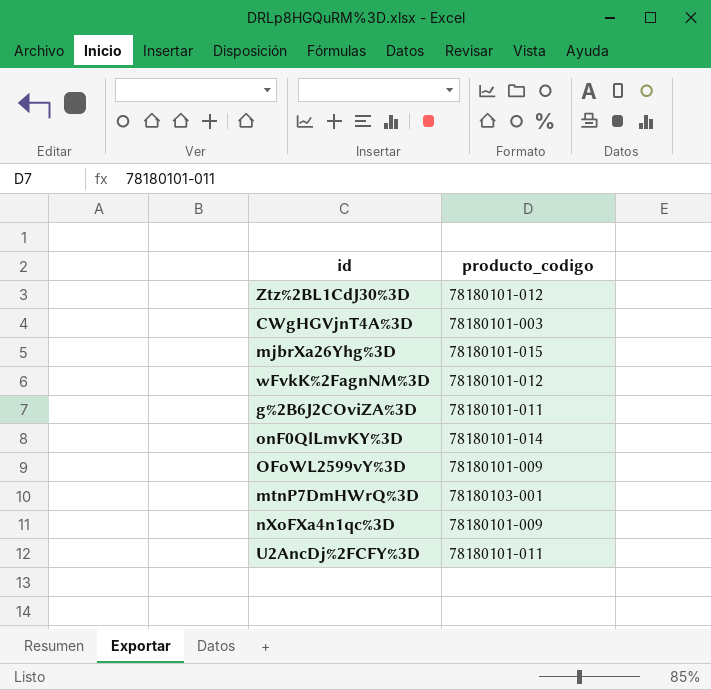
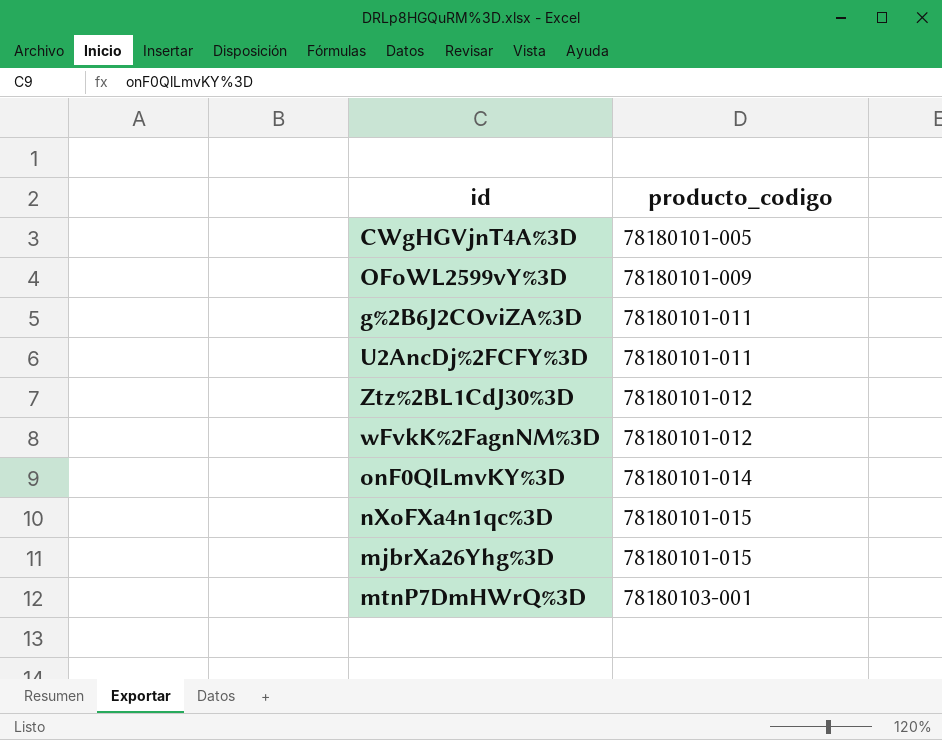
row order: none -> producto_codigo ascending
CWgHGVjnT4A%3D | producto_codigo: 78180101-003 -> 78180101-005
nXoFXa4n1qc%3D | producto_codigo: 78180101-009 -> 78180101-015

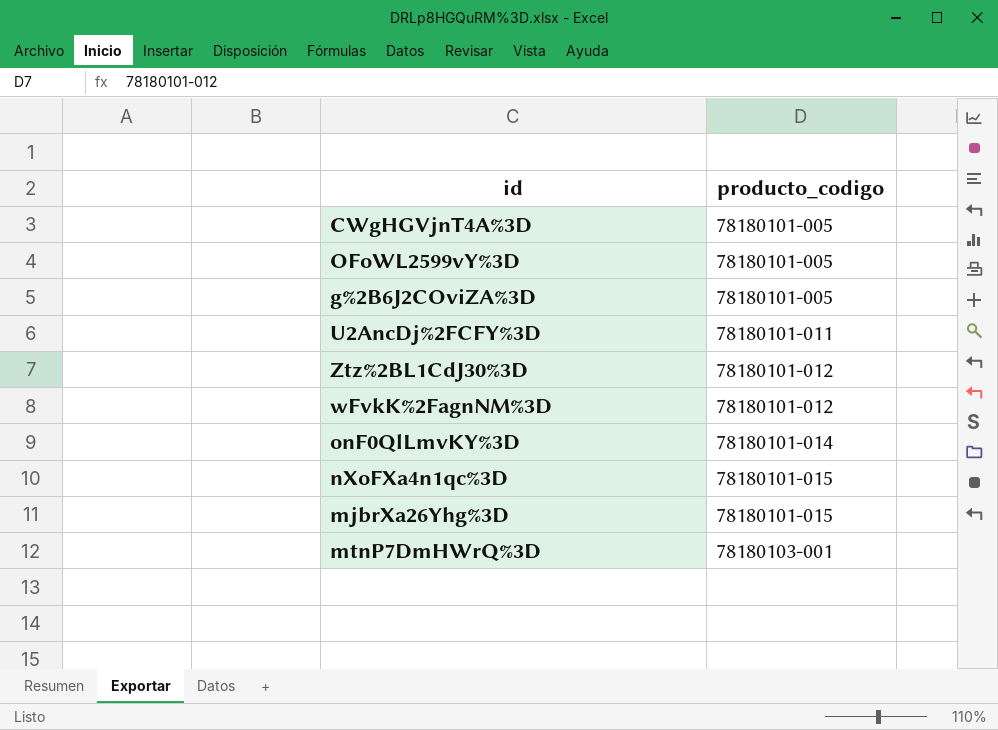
OFoWL2599vY%3D | producto_codigo: 78180101-009 -> 78180101-005
g%2B6J2COviZA%3D | producto_codigo: 78180101-011 -> 78180101-005

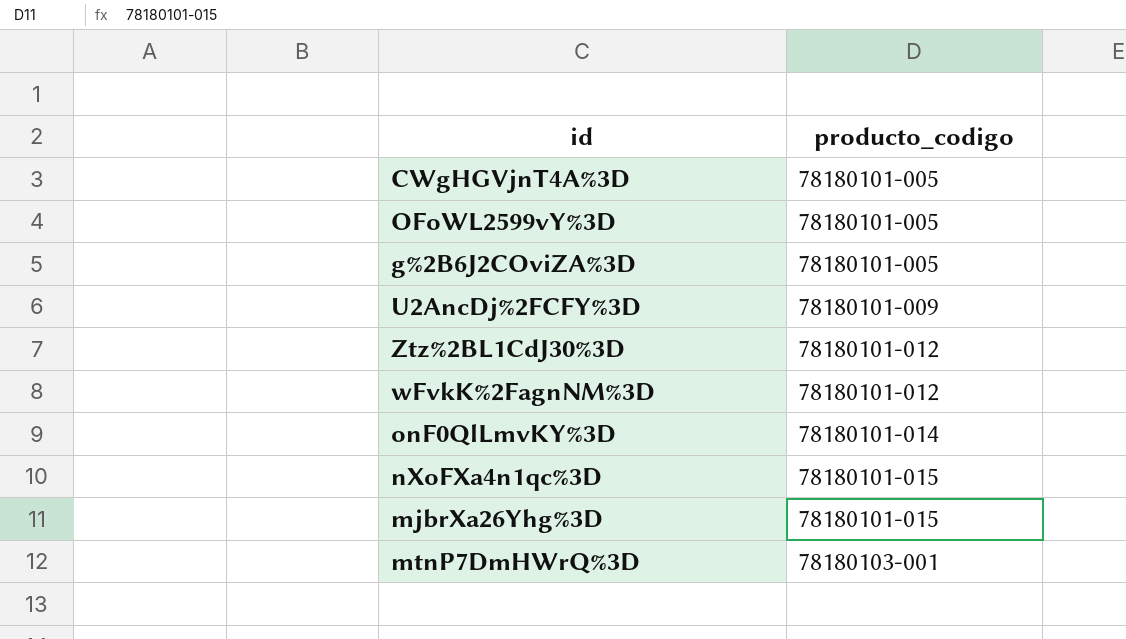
U2AncDj%2FCFY%3D | producto_codigo: 78180101-011 -> 78180101-009

